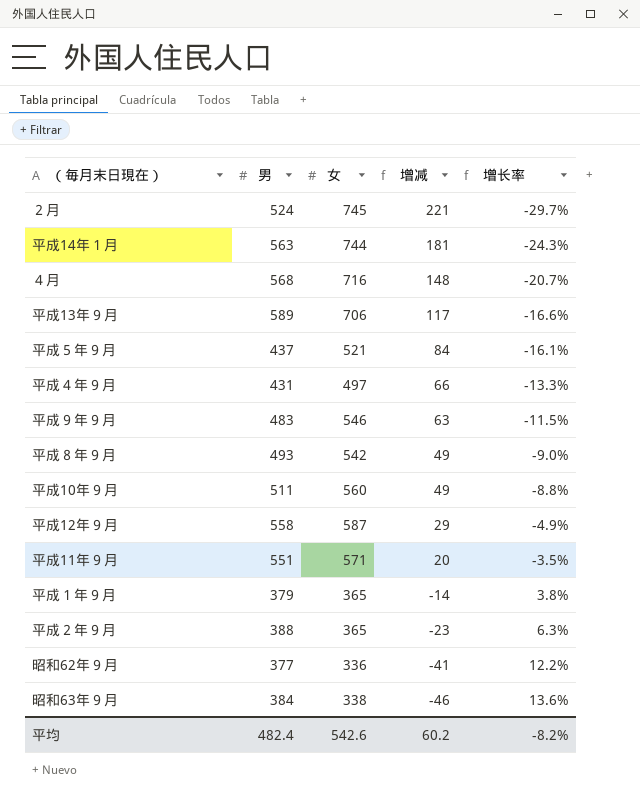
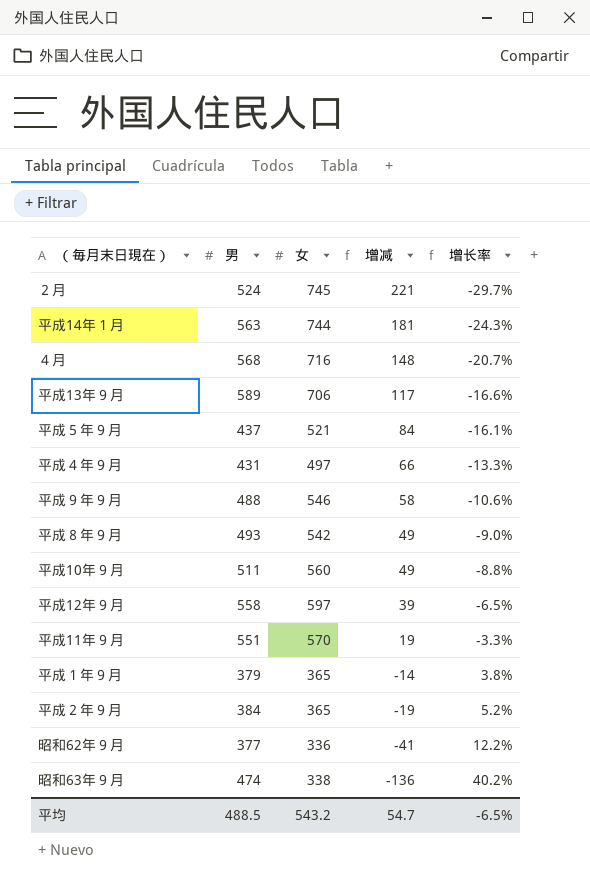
平成９年９月 | 男: 483 -> 488
平成９年９月 | 增减: 63 -> 58
平成９年９月 | 增长率: -11.5% -> -10.6%
平成12年９月 | 女: 587 -> 597
平成12年９月 | 增减: 29 -> 39
平成12年９月 | 增长率: -4.9% -> -6.5%
平成11年９月 | 女: 571 -> 570
平成11年９月 | 增减: 20 -> 19
平成11年９月 | 增长率: -3.5% -> -3.3%
平成２年９月 | 男: 388 -> 384
平成２年９月 | 增减: -23 -> -19
平成２年９月 | 增长率: 6.3% -> 5.2%
昭和63年９月 | 男: 384 -> 474
昭和63年９月 | 增减: -46 -> -136
昭和63年９月 | 增长率: 13.6% -> 40.2%
平均 | 男: 482.4 -> 488.5
平均 | 女: 542.6 -> 543.2
平均 | 增减: 60.2 -> 54.7
平均 | 增长率: -8.2% -> -6.5%

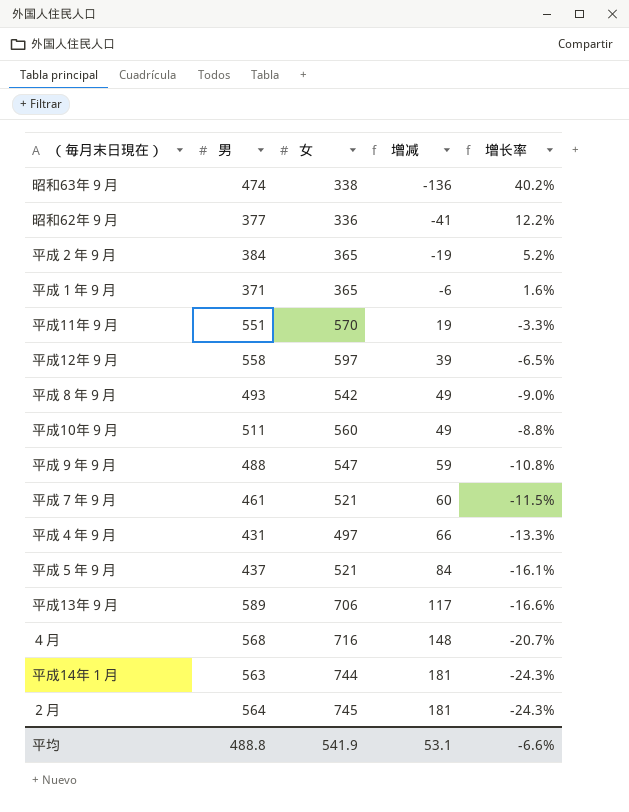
row order: 增减 descending -> 增减 ascending
平成１年９月 | 男: 379 -> 371
平成１年９月 | 增减: -14 -> -6
平成１年９月 | 增长率: 3.8% -> 1.6%
平成９年９月 | 女: 546 -> 547
平成９年９月 | 增减: 58 -> 59
平成９年９月 | 增长率: -10.6% -> -10.8%
row 平成７年９月: none -> 461 | 521 | 60 | -11.5%
２月 | 男: 524 -> 564
２月 | 增减: 221 -> 181
２月 | 增长率: -29.7% -> -24.3%
平均 | 男: 488.5 -> 488.8
平均 | 女: 543.2 -> 541.9
平均 | 增减: 54.7 -> 53.1
平均 | 增长率: -6.5% -> -6.6%

